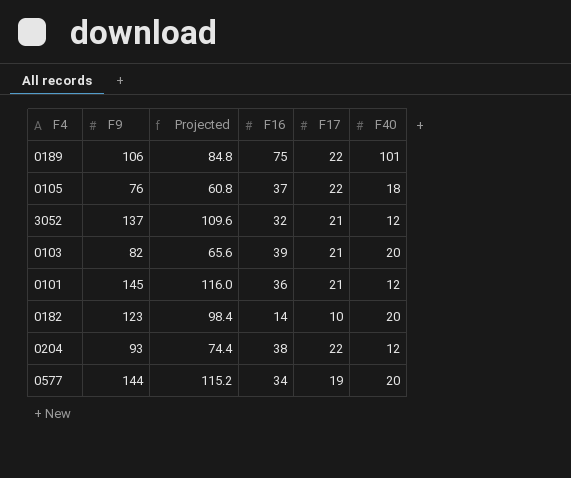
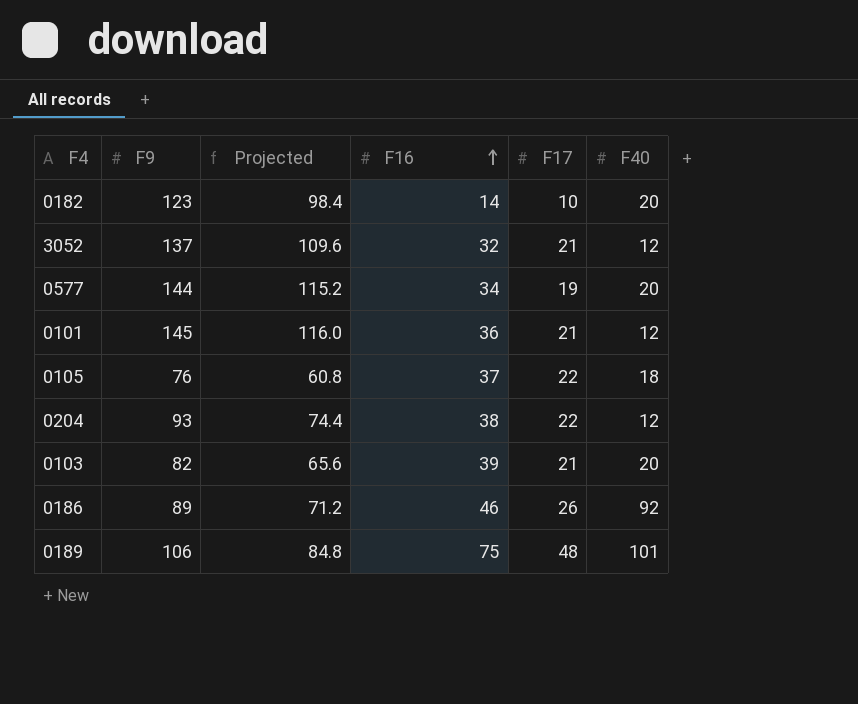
row order: none -> F16 ascending
row 0186: none -> 89 | 71.2 | 46 | 26 | 92
0189 | F17: 22 -> 48

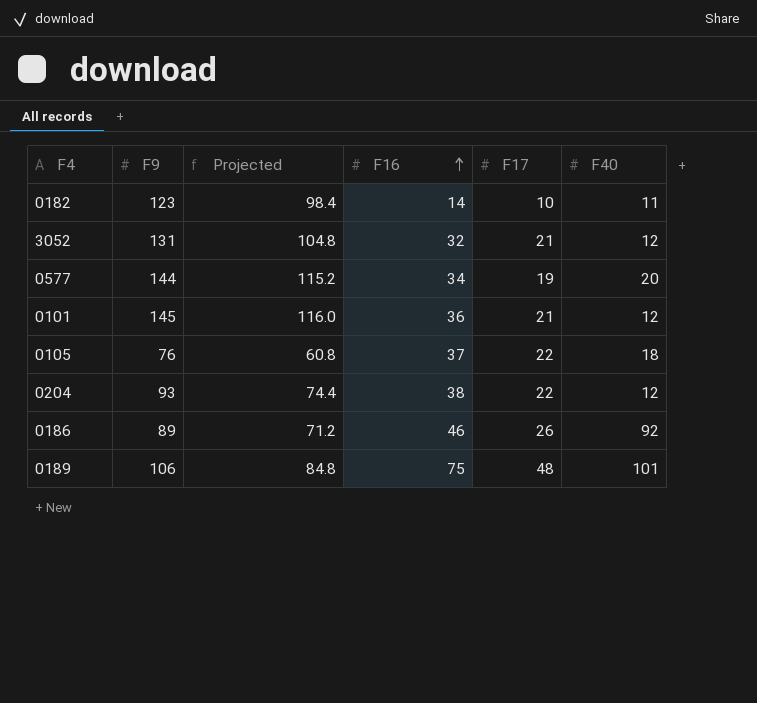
row 0103: 82 | 65.6 | 39 | 21 | 20 -> none
0182 | F40: 20 -> 11
3052 | F9: 137 -> 131
3052 | Projected: 109.6 -> 104.8

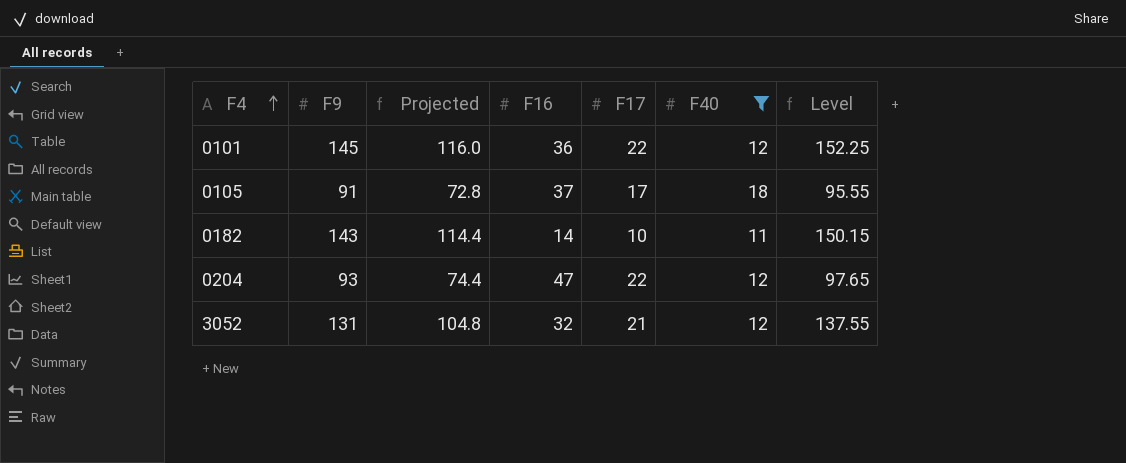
filter: none -> F40 <= 18
row order: F16 ascending -> F4 ascending
column Level | formula: none -> [F9] * 1.05
0101 | F17: 21 -> 22
0105 | F9: 76 -> 91
0105 | Projected: 60.8 -> 72.8
0105 | F17: 22 -> 17
0182 | F9: 123 -> 143
0182 | Projected: 98.4 -> 114.4
0204 | F16: 38 -> 47

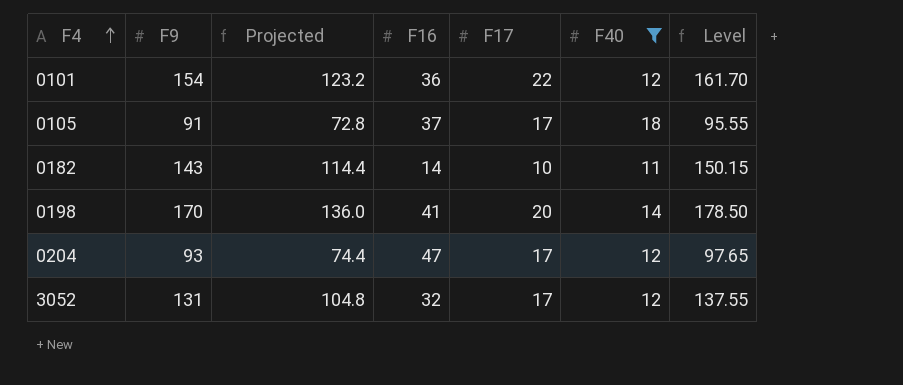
0101 | F9: 145 -> 154
0101 | Projected: 116.0 -> 123.2
0101 | Level: 152.25 -> 161.70
row 0198: none -> 170 | 136.0 | 41 | 20 | 14 | 178.50
0204 | F17: 22 -> 17
3052 | F17: 21 -> 17

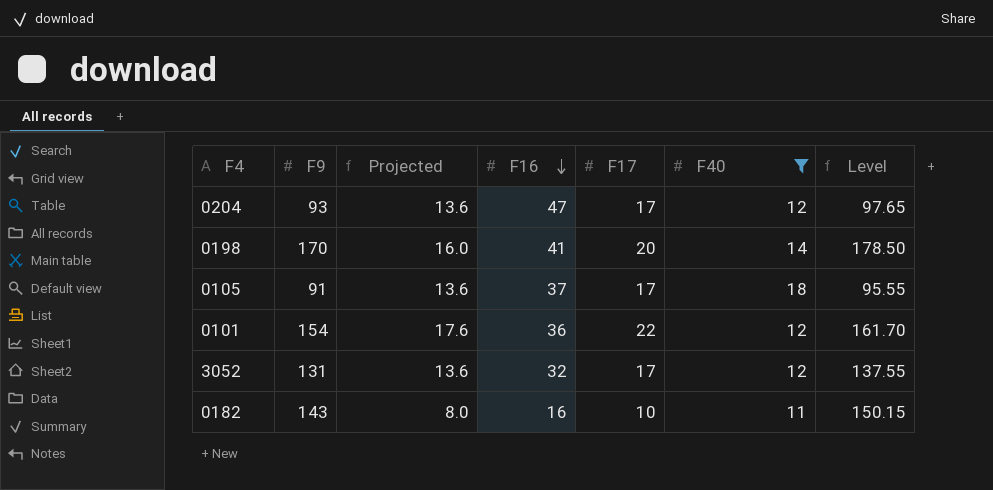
row order: F4 ascending -> F16 descending
column Projected | formula: [F9] * 0.8 -> [F17] * 0.8
0182 | F16: 14 -> 16

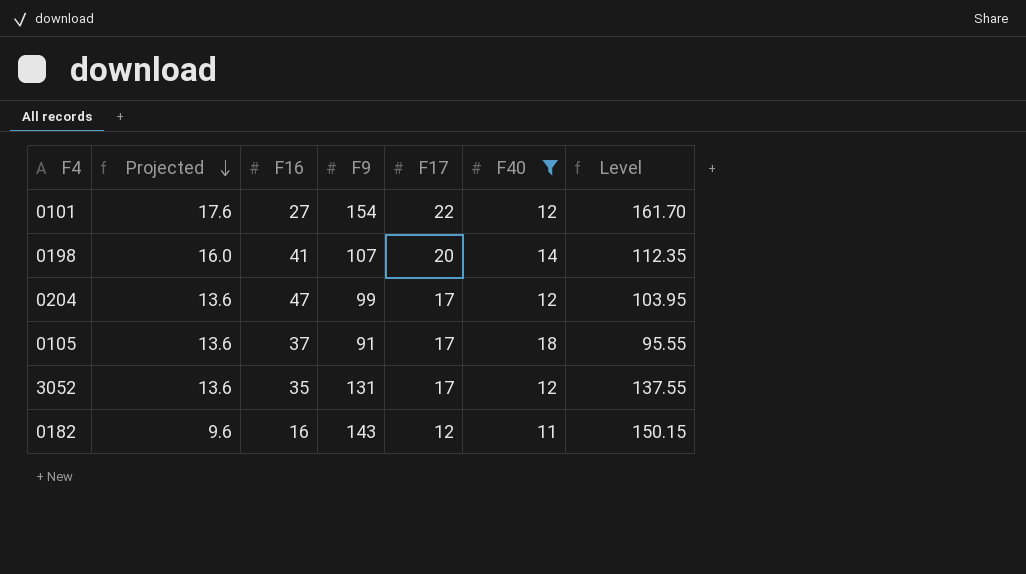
row order: F16 descending -> Projected descending
column F9 | position: 2 -> 4
0101 | F16: 36 -> 27
0198 | F9: 170 -> 107
0198 | Level: 178.50 -> 112.35
0204 | F9: 93 -> 99
0204 | Level: 97.65 -> 103.95
3052 | F16: 32 -> 35
0182 | Projected: 8.0 -> 9.6
0182 | F17: 10 -> 12

